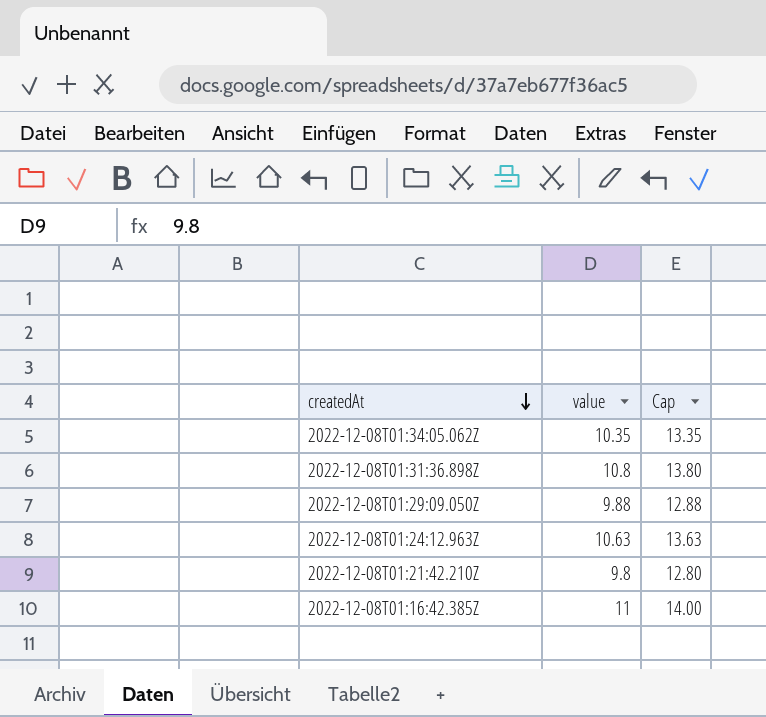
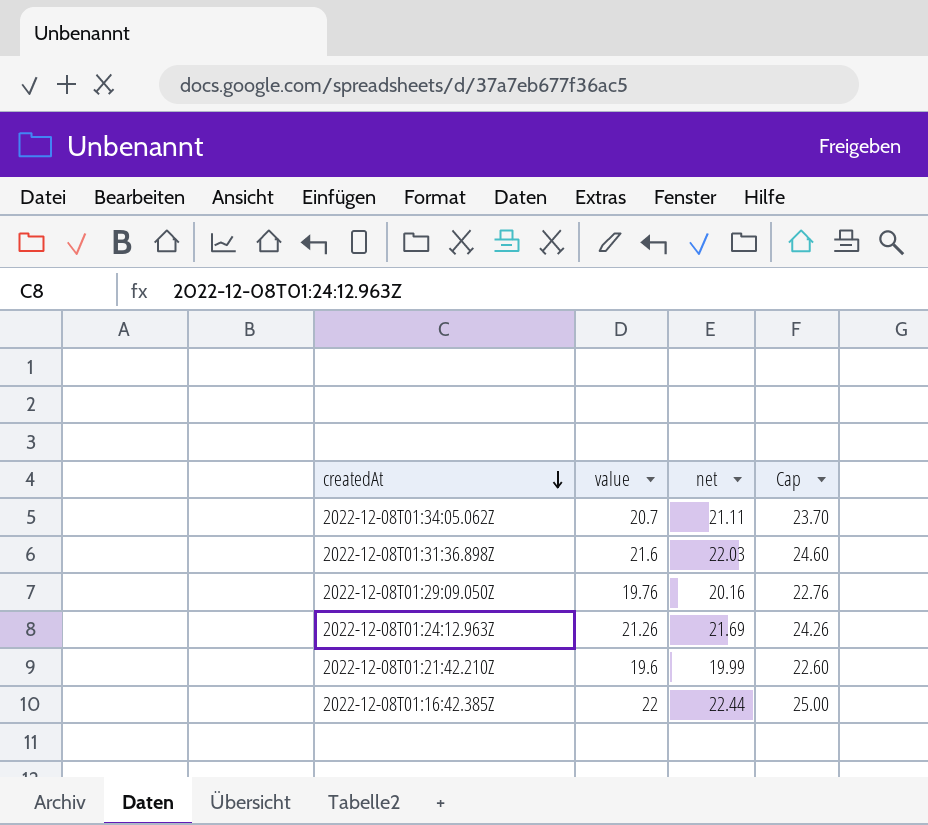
column net | formula: none -> [value] * 1.02
2022-12-08T01:34:05.062Z | value: 10.35 -> 20.7
2022-12-08T01:34:05.062Z | Cap: 13.35 -> 23.70
2022-12-08T01:31:36.898Z | value: 10.8 -> 21.6
2022-12-08T01:31:36.898Z | Cap: 13.80 -> 24.60
2022-12-08T01:29:09.050Z | value: 9.88 -> 19.76
2022-12-08T01:29:09.050Z | Cap: 12.88 -> 22.76
2022-12-08T01:24:12.963Z | value: 10.63 -> 21.26
2022-12-08T01:24:12.963Z | Cap: 13.63 -> 24.26
2022-12-08T01:21:42.210Z | value: 9.8 -> 19.6
2022-12-08T01:21:42.210Z | Cap: 12.80 -> 22.60
2022-12-08T01:16:42.385Z | value: 11 -> 22
2022-12-08T01:16:42.385Z | Cap: 14.00 -> 25.00

